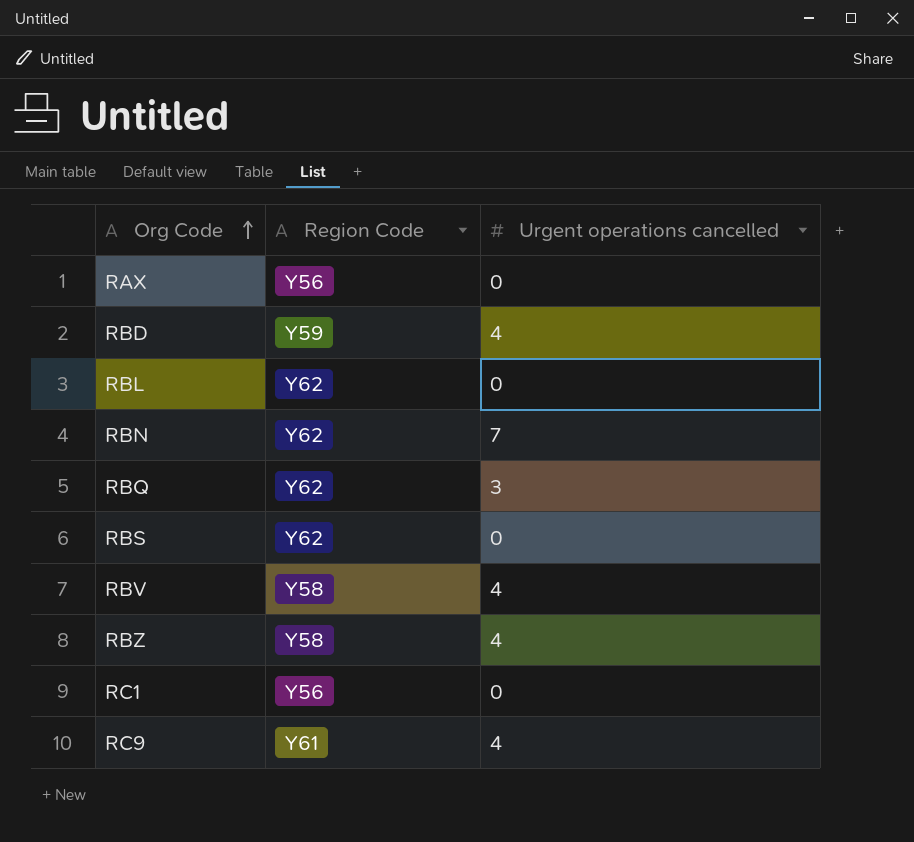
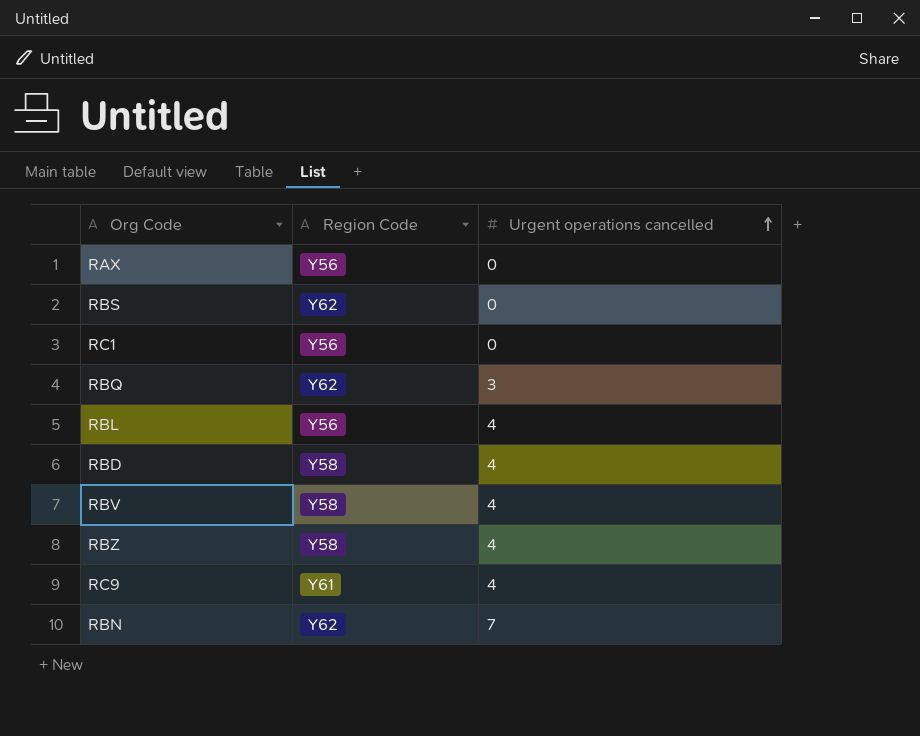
row order: Org Code ascending -> Urgent operations cancelled ascending
RBL | Region Code: Y62 -> Y56
RBL | Urgent operations cancelled: 0 -> 4
RBD | Region Code: Y59 -> Y58

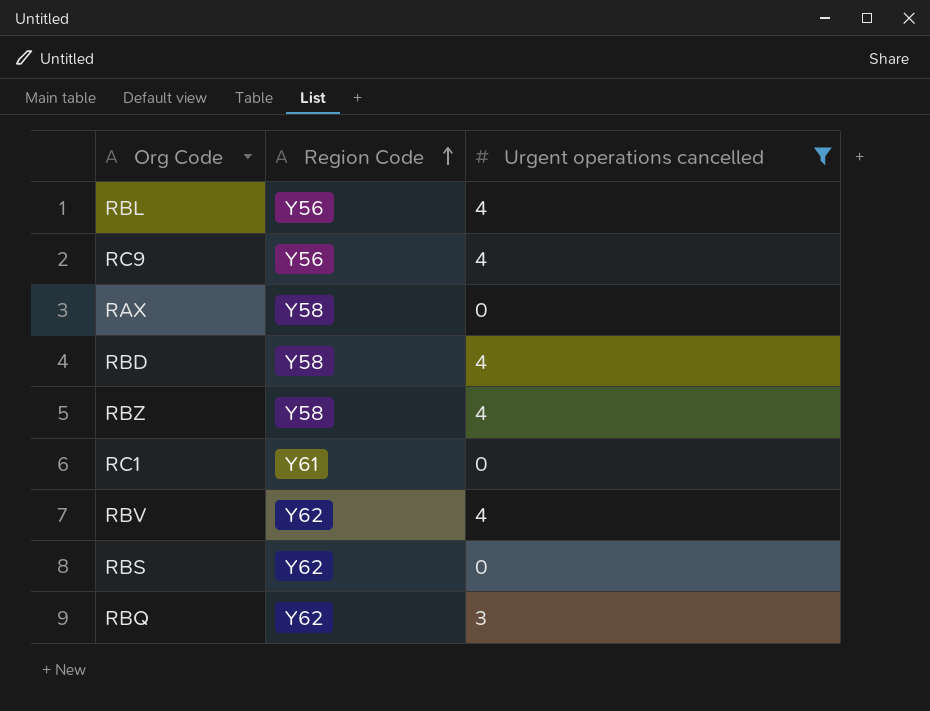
filter: none -> Urgent operations cancelled != 7
row order: Urgent operations cancelled ascending -> Region Code ascending
RC9 | Region Code: Y61 -> Y56
RAX | Region Code: Y56 -> Y58
RC1 | Region Code: Y56 -> Y61
RBV | Region Code: Y58 -> Y62

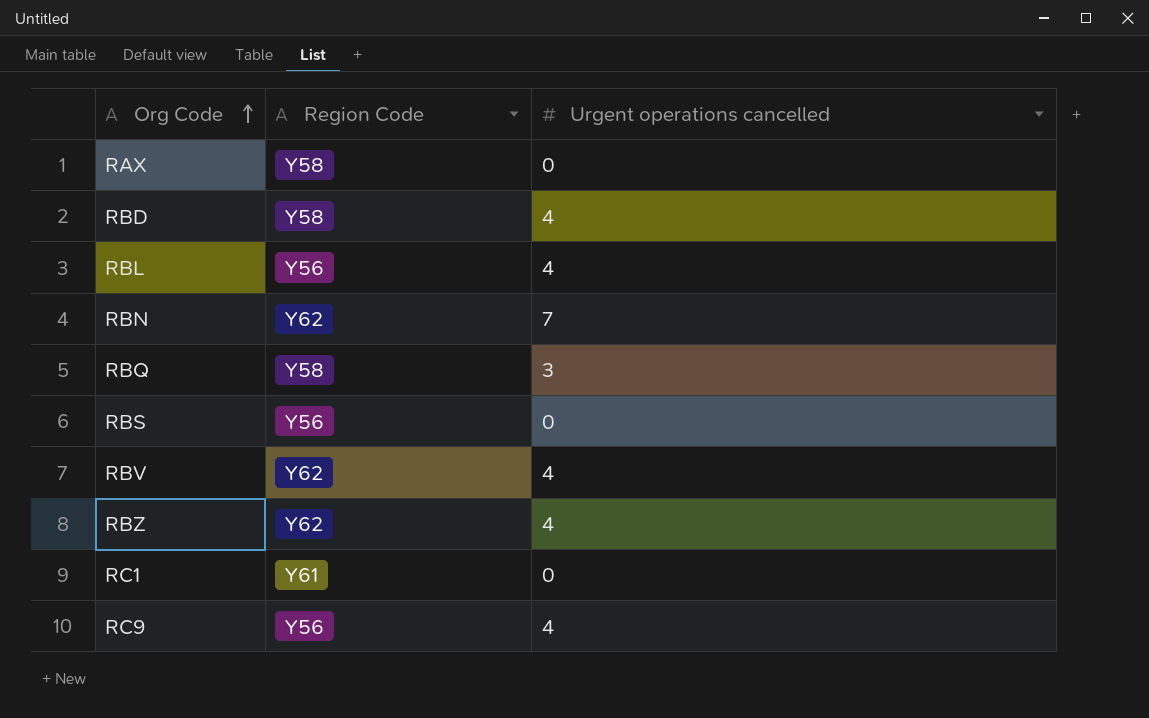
filter: Urgent operations cancelled != 7 -> none
row order: Region Code ascending -> Org Code ascending
RBQ | Region Code: Y62 -> Y58
RBS | Region Code: Y62 -> Y56
RBZ | Region Code: Y58 -> Y62

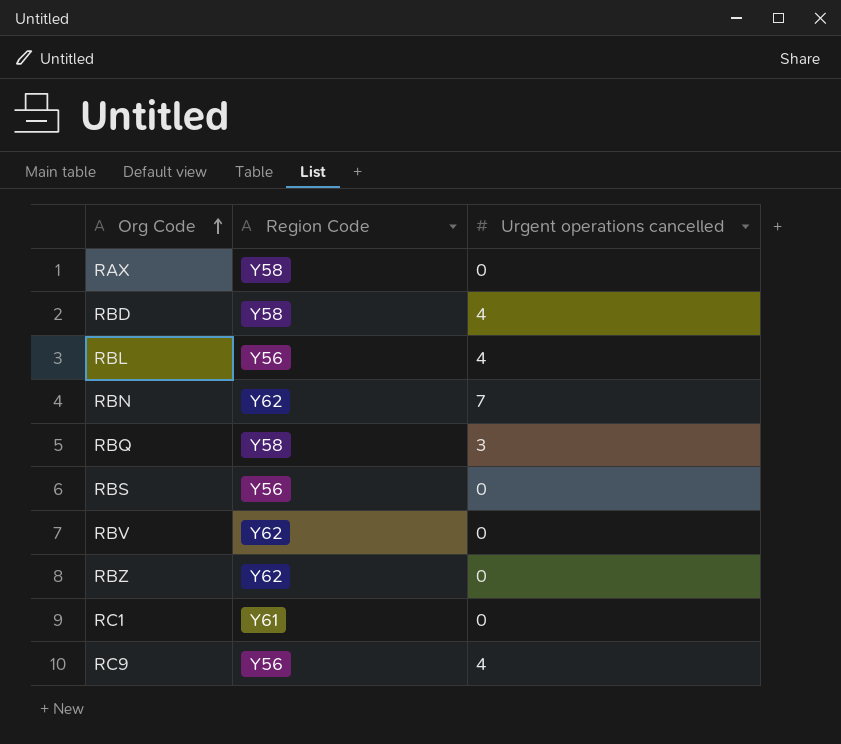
RBV | Urgent operations cancelled: 4 -> 0
RBZ | Urgent operations cancelled: 4 -> 0

